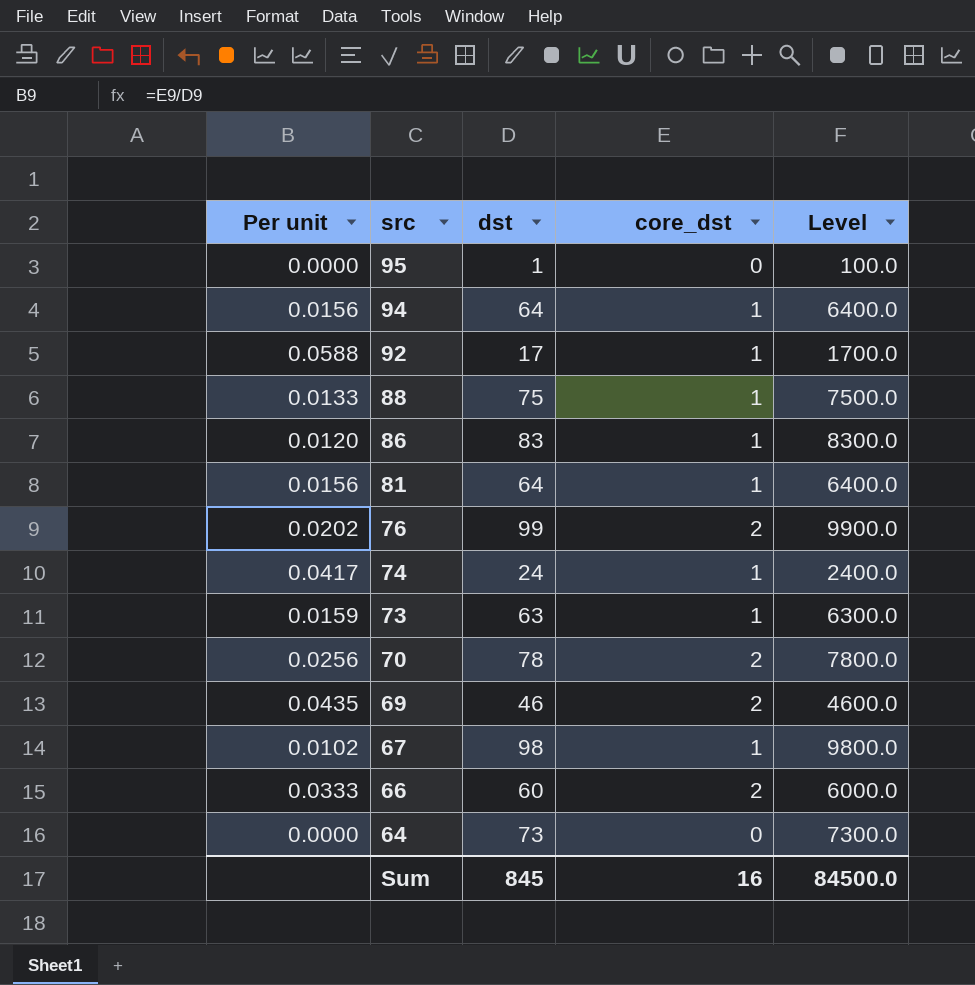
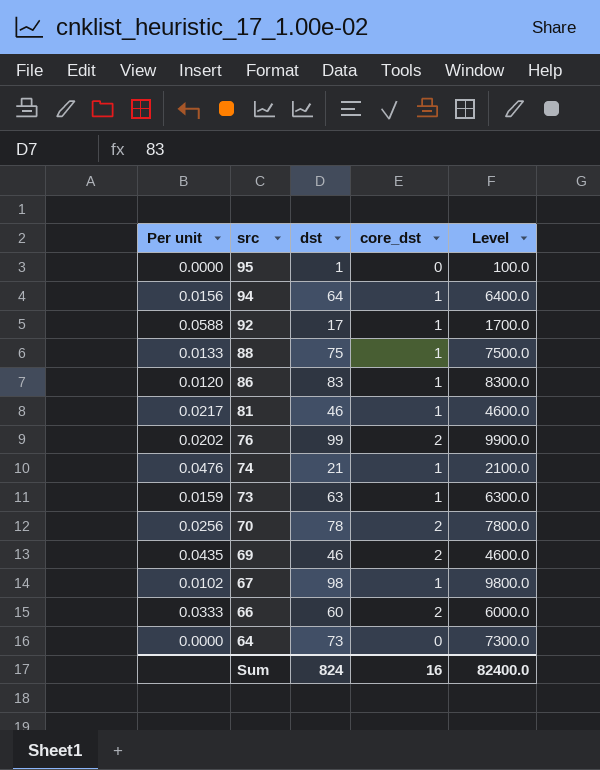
81 | Per unit: 0.0156 -> 0.0217
81 | dst: 64 -> 46
81 | Level: 6400.0 -> 4600.0
74 | Per unit: 0.0417 -> 0.0476
74 | dst: 24 -> 21
74 | Level: 2400.0 -> 2100.0
Sum | dst: 845 -> 824
Sum | Level: 84500.0 -> 82400.0

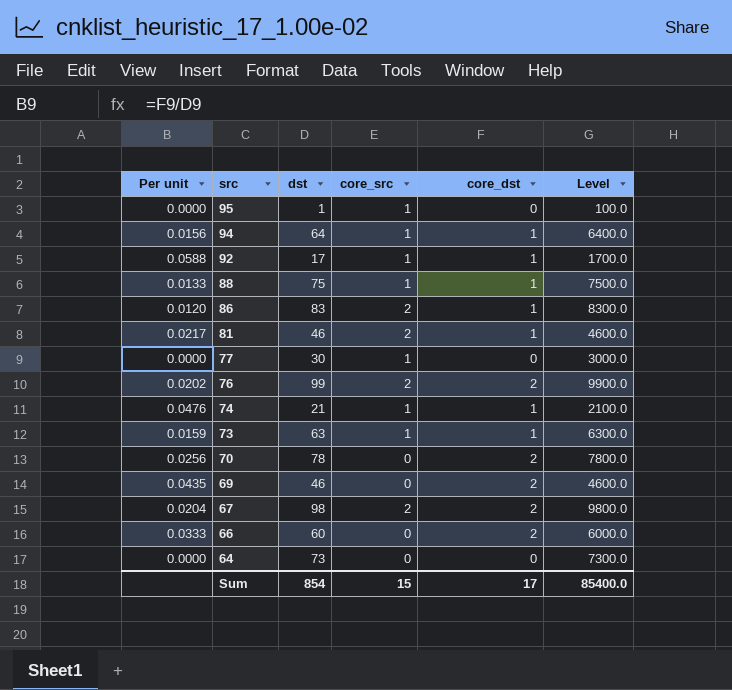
column core_src | position: none -> 4
row 77: none -> 0.0000 | 30 | 1 | 0 | 3000.0
67 | Per unit: 0.0102 -> 0.0204
67 | core_dst: 1 -> 2
Sum | dst: 824 -> 854
Sum | core_dst: 16 -> 17
Sum | Level: 82400.0 -> 85400.0

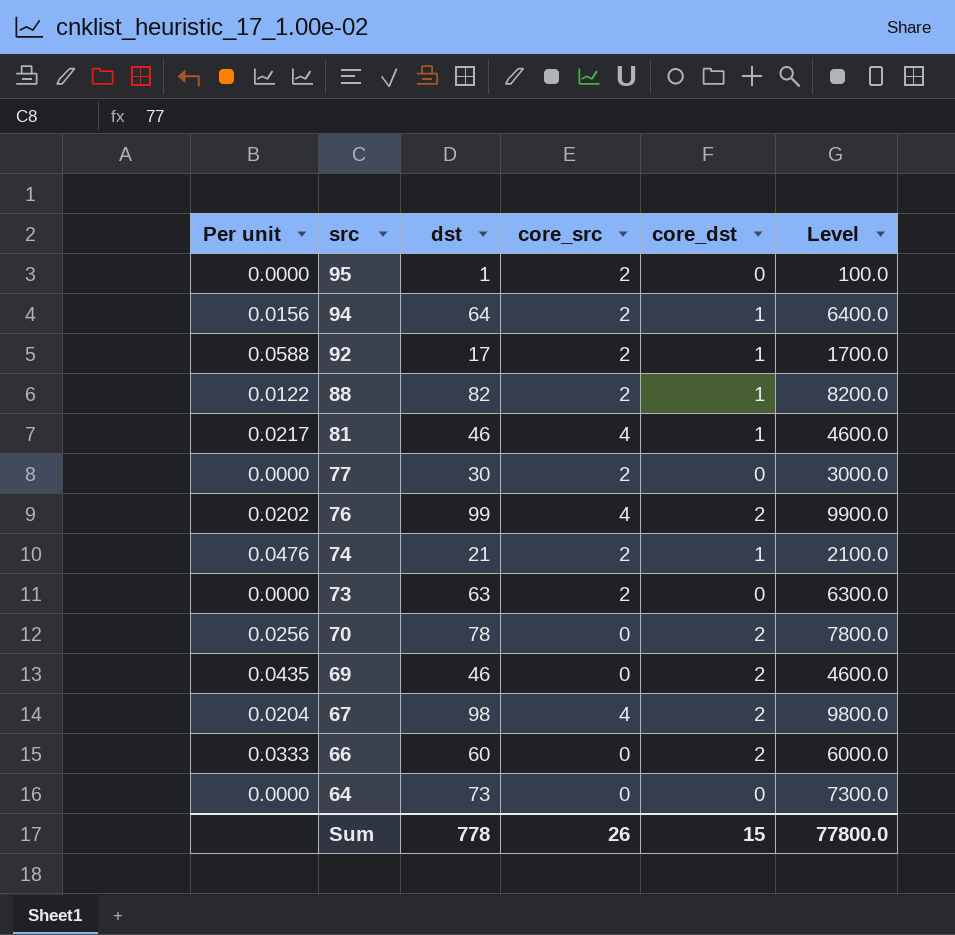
row 86: 0.0120 | 83 | 2 | 1 | 8300.0 -> none
95 | core_src: 1 -> 2
94 | core_src: 1 -> 2
92 | core_src: 1 -> 2
88 | Per unit: 0.0133 -> 0.0122
88 | dst: 75 -> 82
88 | core_src: 1 -> 2
88 | Level: 7500.0 -> 8200.0
81 | core_src: 2 -> 4
77 | core_src: 1 -> 2
76 | core_src: 2 -> 4
74 | core_src: 1 -> 2
73 | Per unit: 0.0159 -> 0.0000
73 | core_src: 1 -> 2
73 | core_dst: 1 -> 0
67 | core_src: 2 -> 4
Sum | dst: 854 -> 778
Sum | core_src: 15 -> 26
Sum | core_dst: 17 -> 15
Sum | Level: 85400.0 -> 77800.0

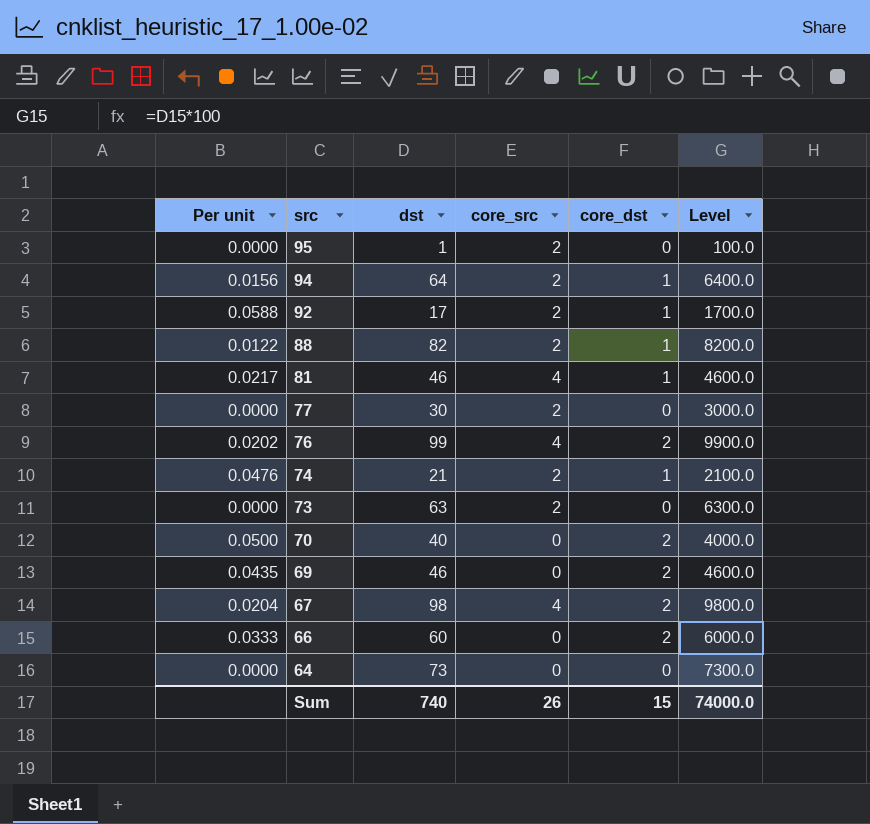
70 | Per unit: 0.0256 -> 0.0500
70 | dst: 78 -> 40
70 | Level: 7800.0 -> 4000.0
Sum | dst: 778 -> 740
Sum | Level: 77800.0 -> 74000.0

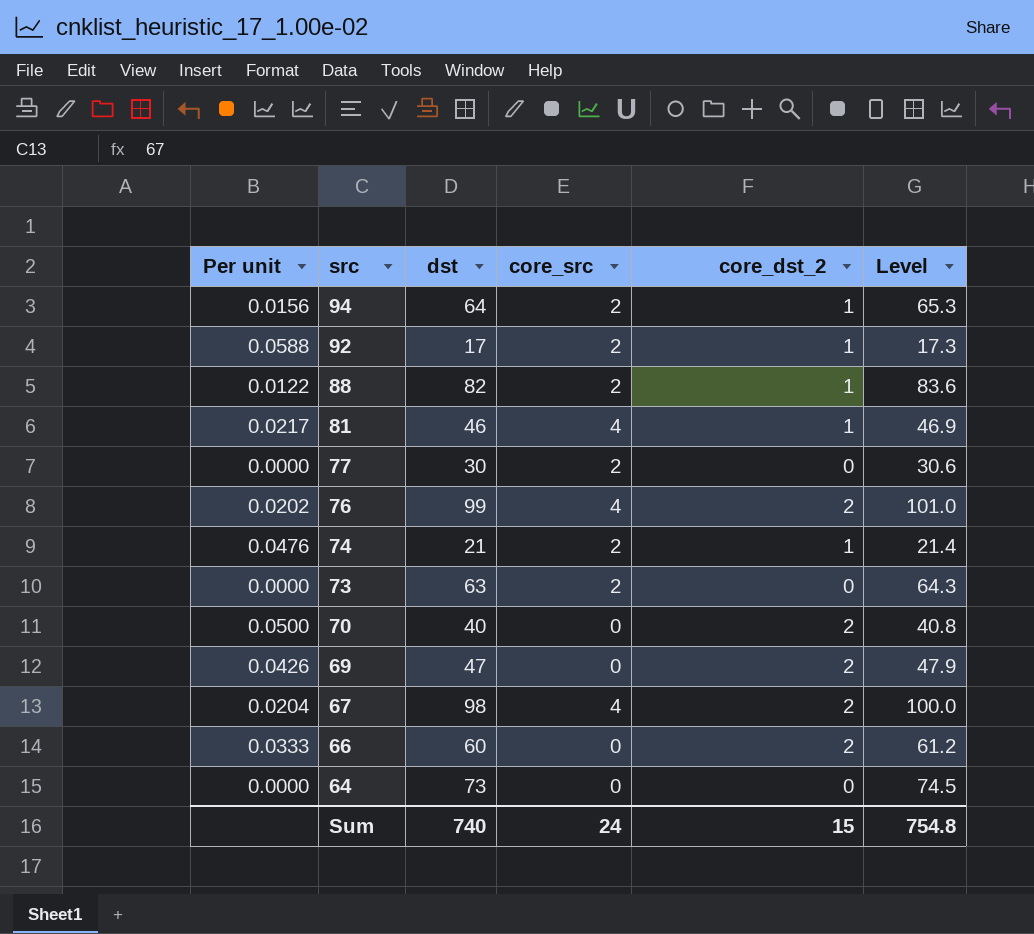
column name: core_dst -> core_dst_2
column Level | formula: [dst] * 100 -> [dst] * 1.02
row 95: 0.0000 | 1 | 2 | 0 | 100.0 -> none
69 | Per unit: 0.0435 -> 0.0426
69 | dst: 46 -> 47
Sum | core_src: 26 -> 24
Sum | Level: 74000.0 -> 754.8

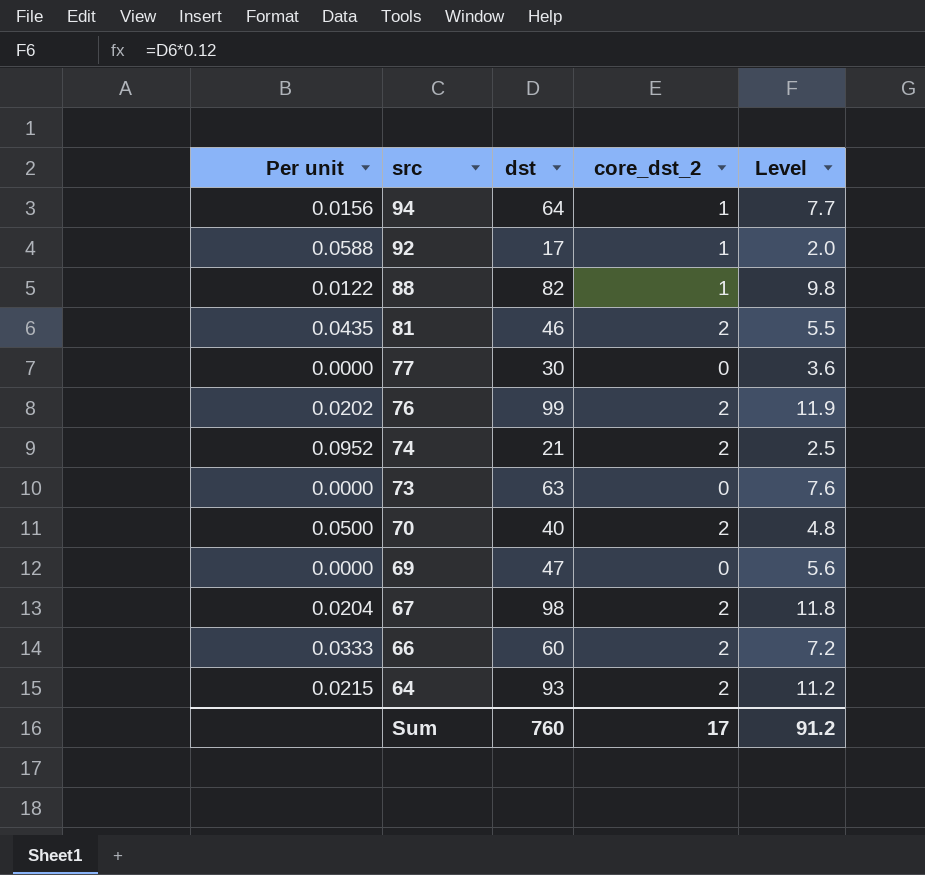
column core_src | position: 4 -> none
column Level | formula: [dst] * 1.02 -> [dst] * 0.12
81 | Per unit: 0.0217 -> 0.0435
81 | core_dst_2: 1 -> 2
74 | Per unit: 0.0476 -> 0.0952
74 | core_dst_2: 1 -> 2
69 | Per unit: 0.0426 -> 0.0000
69 | core_dst_2: 2 -> 0
64 | Per unit: 0.0000 -> 0.0215
64 | dst: 73 -> 93
64 | core_dst_2: 0 -> 2
Sum | dst: 740 -> 760
Sum | core_dst_2: 15 -> 17
Sum | Level: 754.8 -> 91.2

